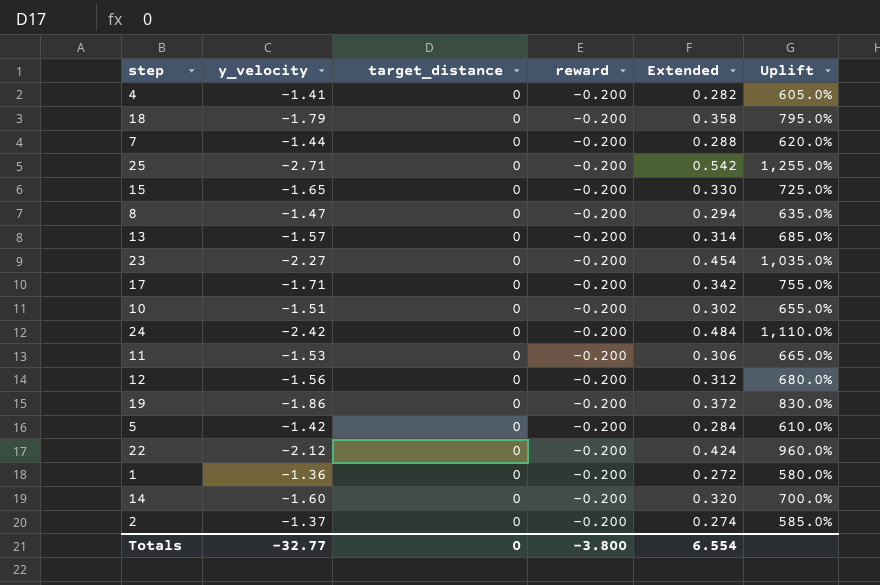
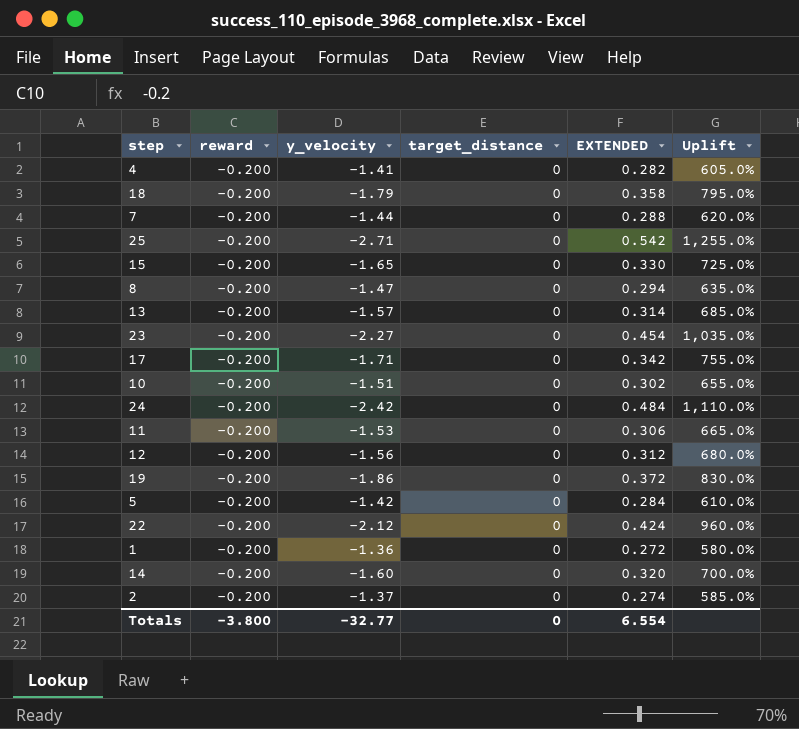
column reward | position: 4 -> 2
column name: Extended -> EXTENDED

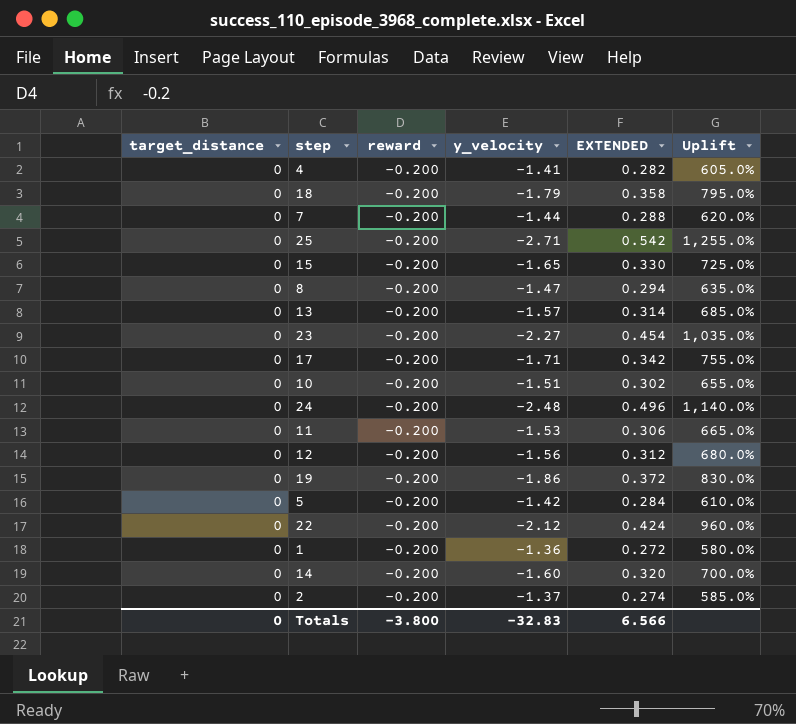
column target_distance | position: 4 -> 1
24 | y_velocity: -2.42 -> -2.48
24 | EXTENDED: 0.484 -> 0.496
24 | Uplift: 1,110.0% -> 1,140.0%
Totals | y_velocity: -32.77 -> -32.83
Totals | EXTENDED: 6.554 -> 6.566

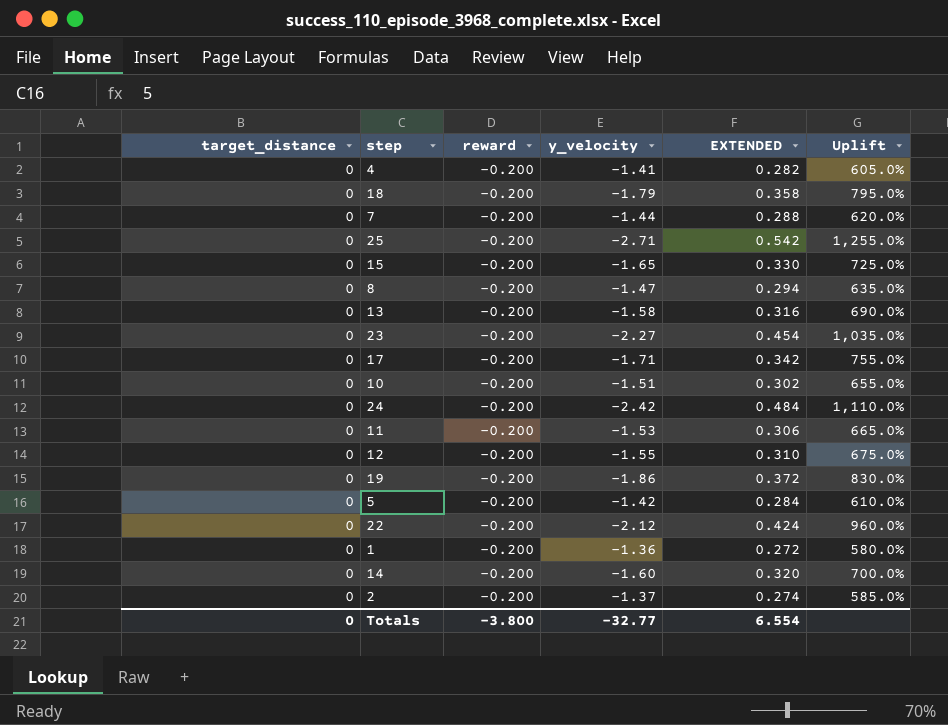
13 | y_velocity: -1.57 -> -1.58
13 | EXTENDED: 0.314 -> 0.316
13 | Uplift: 685.0% -> 690.0%
24 | y_velocity: -2.48 -> -2.42
24 | EXTENDED: 0.496 -> 0.484
24 | Uplift: 1,140.0% -> 1,110.0%
12 | y_velocity: -1.56 -> -1.55
12 | EXTENDED: 0.312 -> 0.310
12 | Uplift: 680.0% -> 675.0%
Totals | y_velocity: -32.83 -> -32.77
Totals | EXTENDED: 6.566 -> 6.554

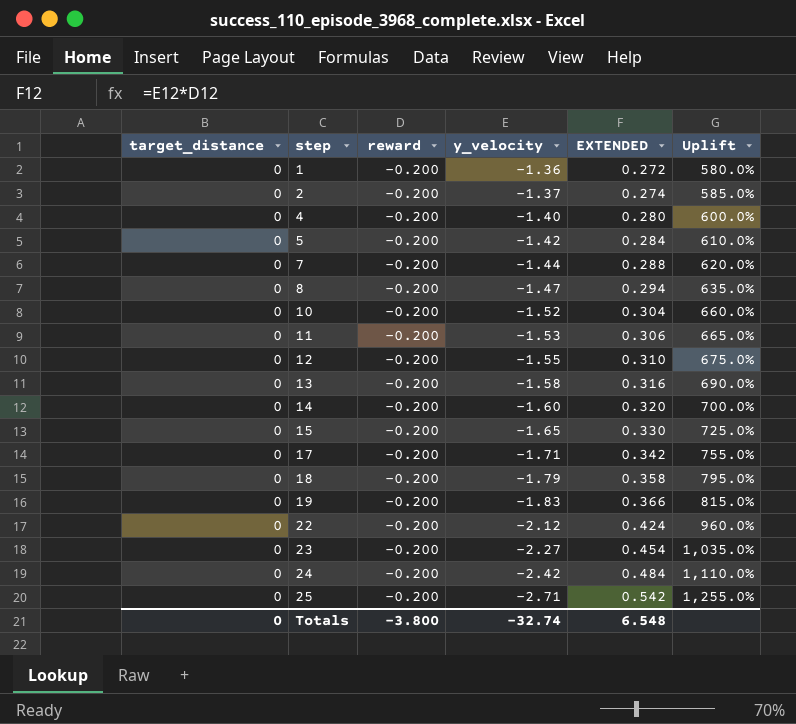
row order: none -> step ascending
4 | y_velocity: -1.41 -> -1.40
4 | EXTENDED: 0.282 -> 0.280
4 | Uplift: 605.0% -> 600.0%
10 | y_velocity: -1.51 -> -1.52
10 | EXTENDED: 0.302 -> 0.304
10 | Uplift: 655.0% -> 660.0%
19 | y_velocity: -1.86 -> -1.83
19 | EXTENDED: 0.372 -> 0.366
19 | Uplift: 830.0% -> 815.0%
Totals | y_velocity: -32.77 -> -32.74
Totals | EXTENDED: 6.554 -> 6.548

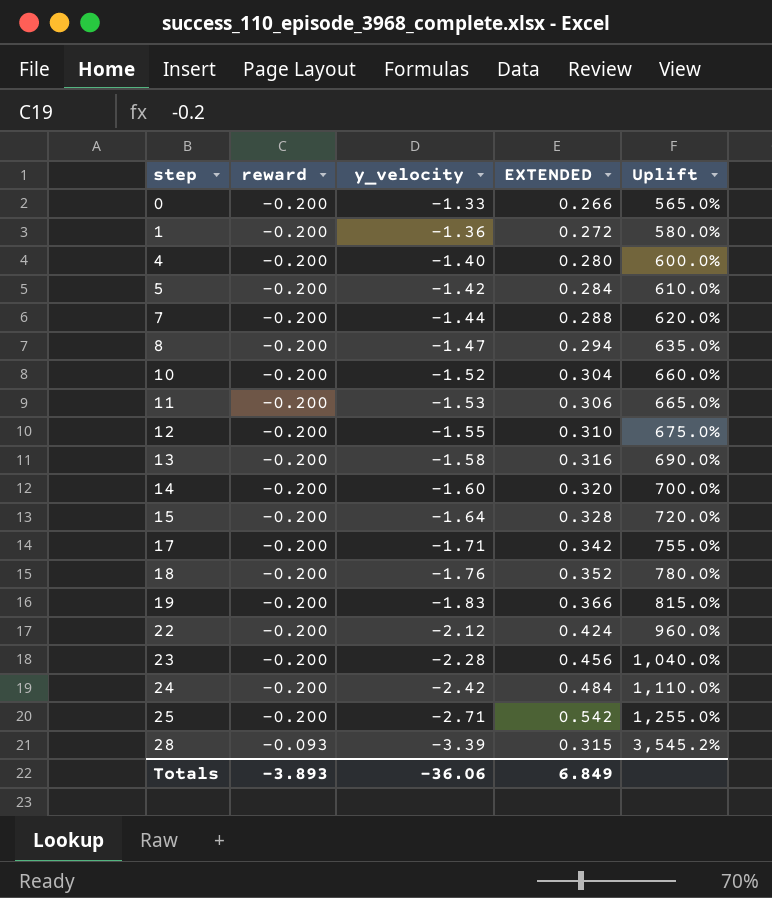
column target_distance | position: 1 -> none
row 2: 0 | -0.200 | -1.37 | 0.274 | 585.0% -> none
row 0: none -> -0.200 | -1.33 | 0.266 | 565.0%
15 | y_velocity: -1.65 -> -1.64
15 | EXTENDED: 0.330 -> 0.328
15 | Uplift: 725.0% -> 720.0%
18 | y_velocity: -1.79 -> -1.76
18 | EXTENDED: 0.358 -> 0.352
18 | Uplift: 795.0% -> 780.0%
23 | y_velocity: -2.27 -> -2.28
23 | EXTENDED: 0.454 -> 0.456
23 | Uplift: 1,035.0% -> 1,040.0%
row 28: none -> -0.093 | -3.39 | 0.315 | 3,545.2%
Totals | reward: -3.800 -> -3.893
Totals | y_velocity: -32.74 -> -36.06
Totals | EXTENDED: 6.548 -> 6.849

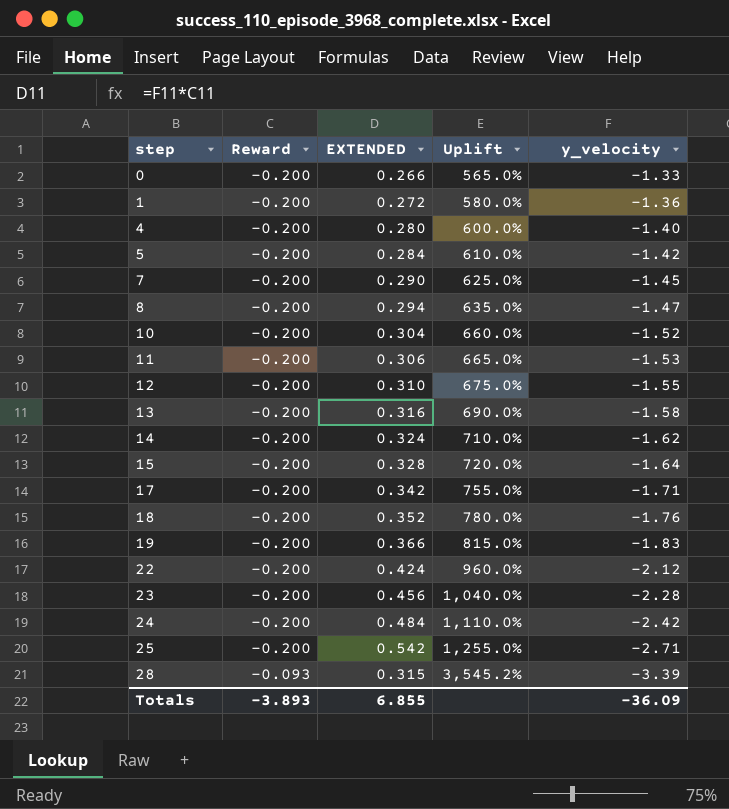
column name: reward -> Reward
column y_velocity | position: 3 -> 5
7 | EXTENDED: 0.288 -> 0.290
7 | Uplift: 620.0% -> 625.0%
7 | y_velocity: -1.44 -> -1.45
14 | EXTENDED: 0.320 -> 0.324
14 | Uplift: 700.0% -> 710.0%
14 | y_velocity: -1.60 -> -1.62
Totals | EXTENDED: 6.849 -> 6.855
Totals | y_velocity: -36.06 -> -36.09

